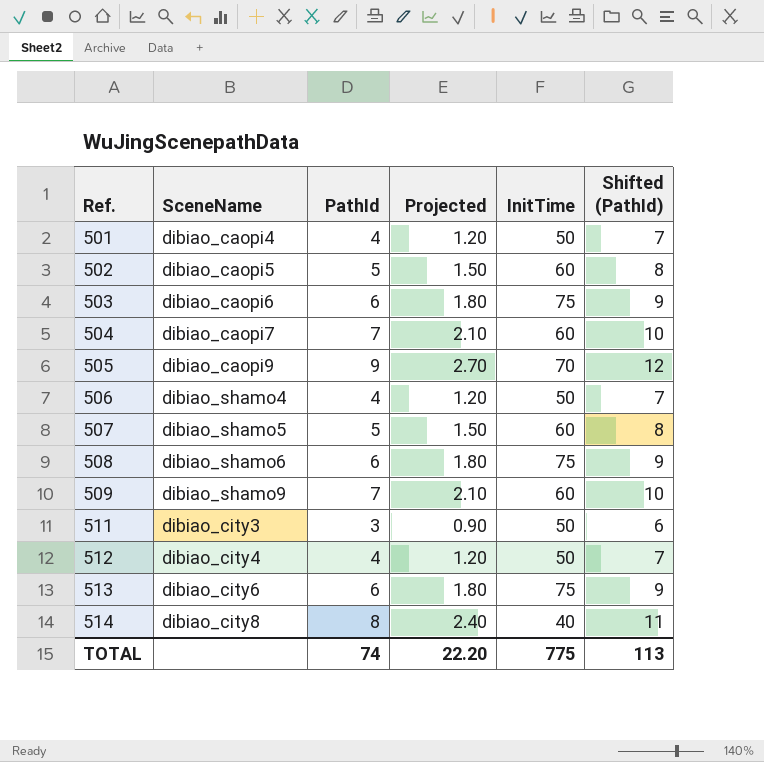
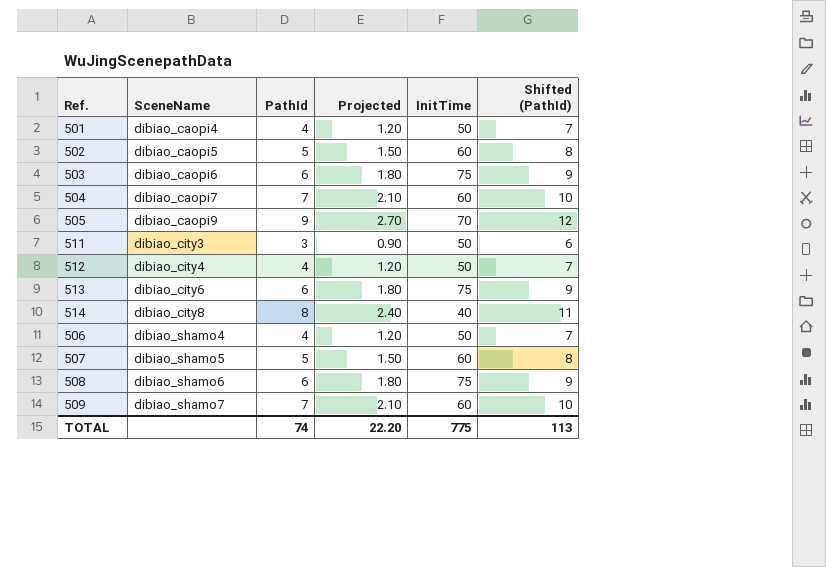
row order: Ref. ascending -> SceneName ascending
509 | SceneName: dibiao_shamo9 -> dibiao_shamo7

